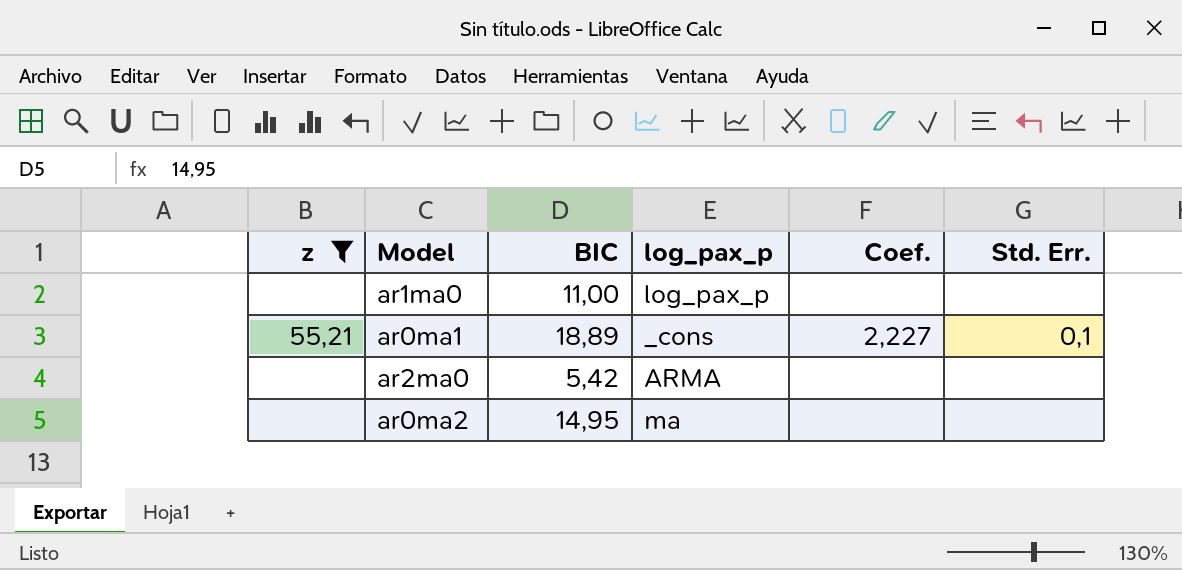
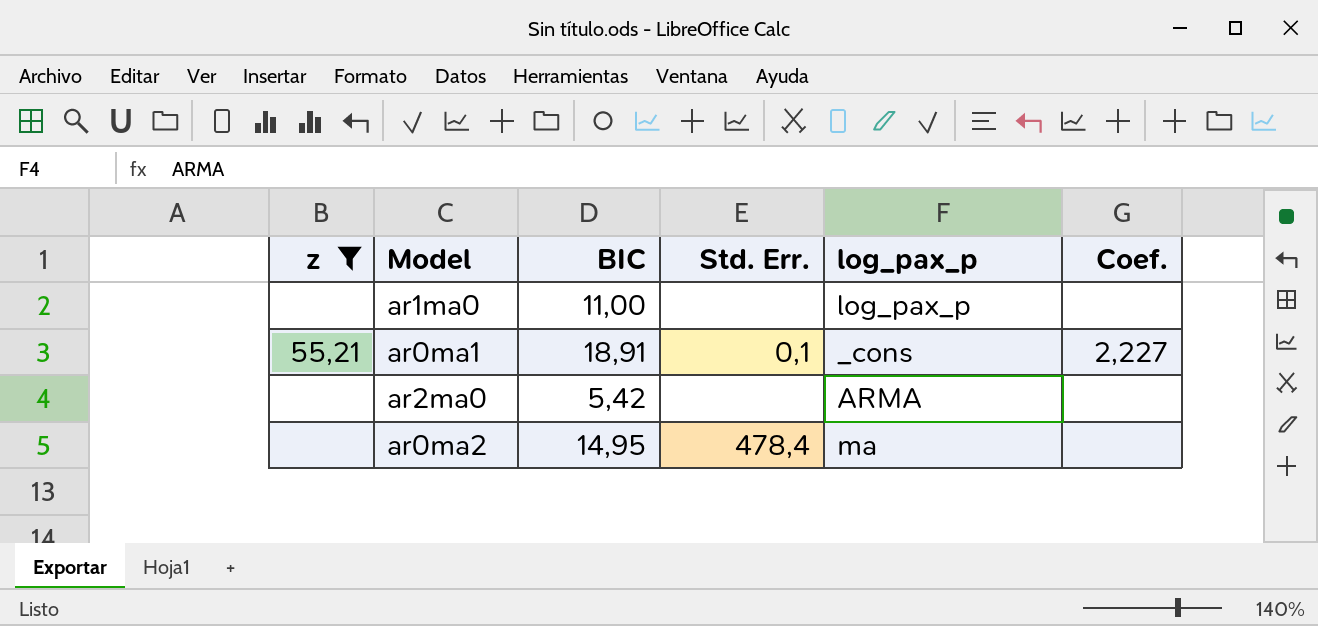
column Std. Err. | position: 6 -> 4
ar0ma1 | BIC: 18,89 -> 18,91
ar0ma2 | Std. Err.: none -> 478,4

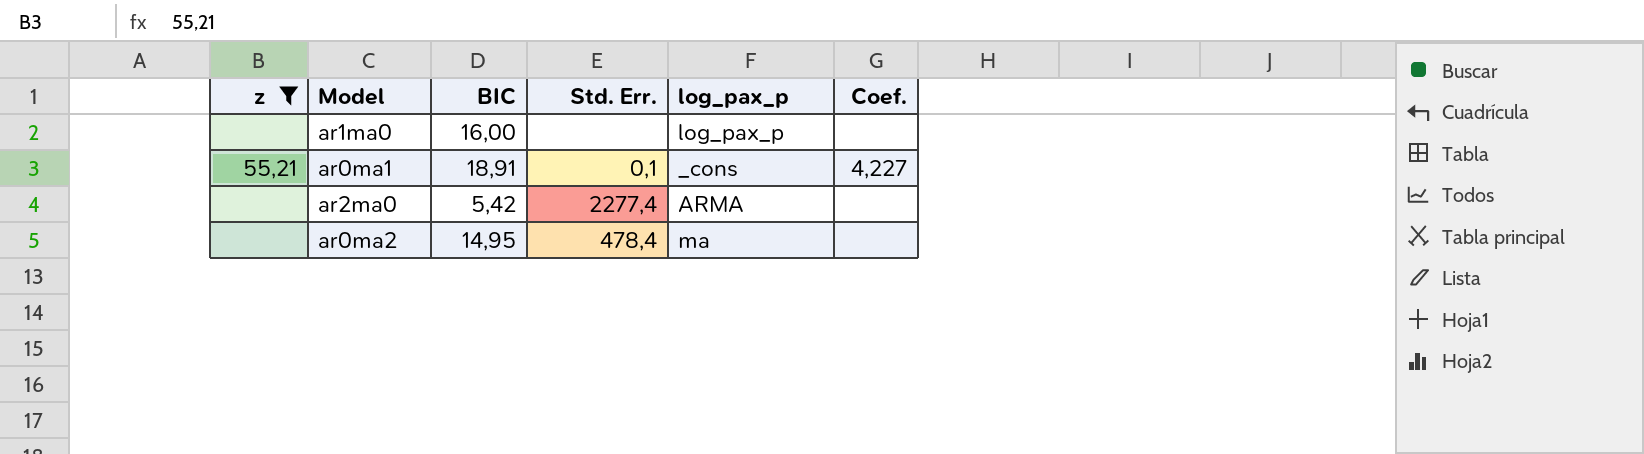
ar1ma0 | BIC: 11,00 -> 16,00
ar0ma1 | Coef.: 2,227 -> 4,227
ar2ma0 | Std. Err.: none -> 2277,4

